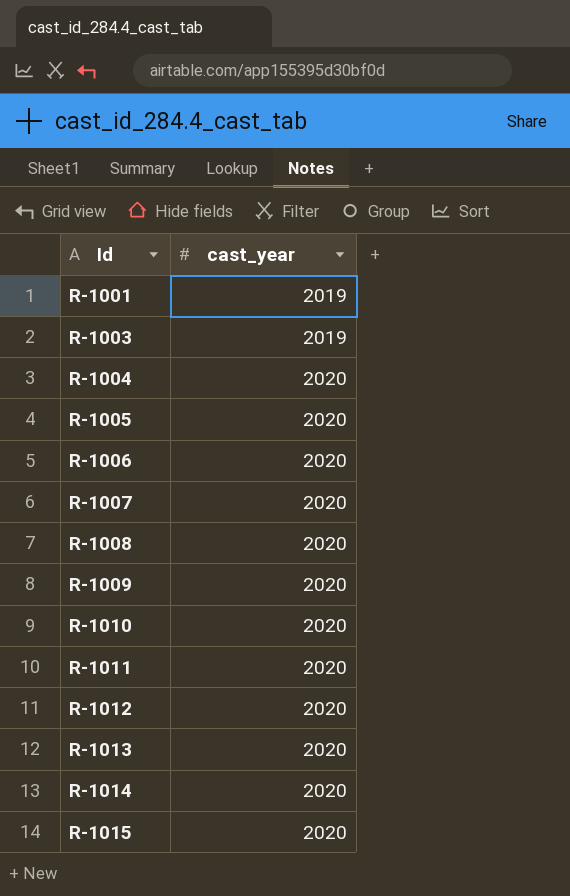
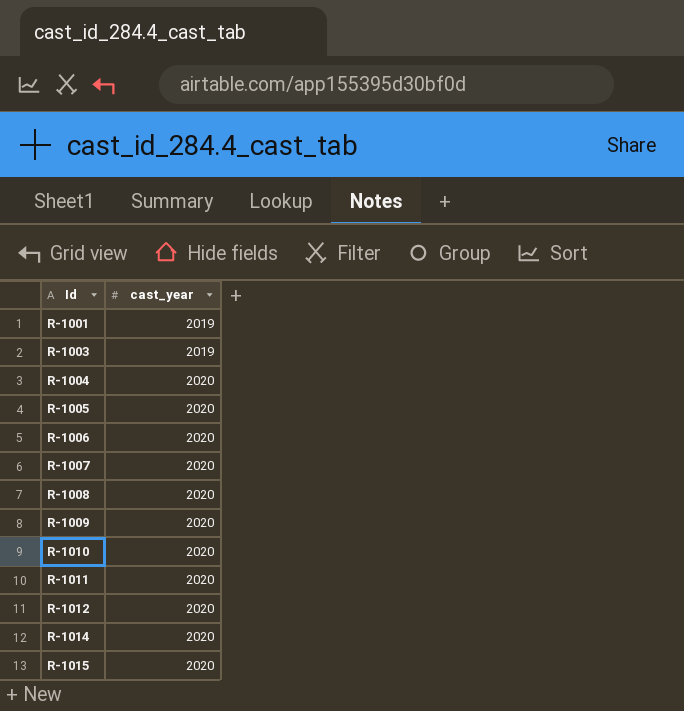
row R-1013: 2020 -> none

